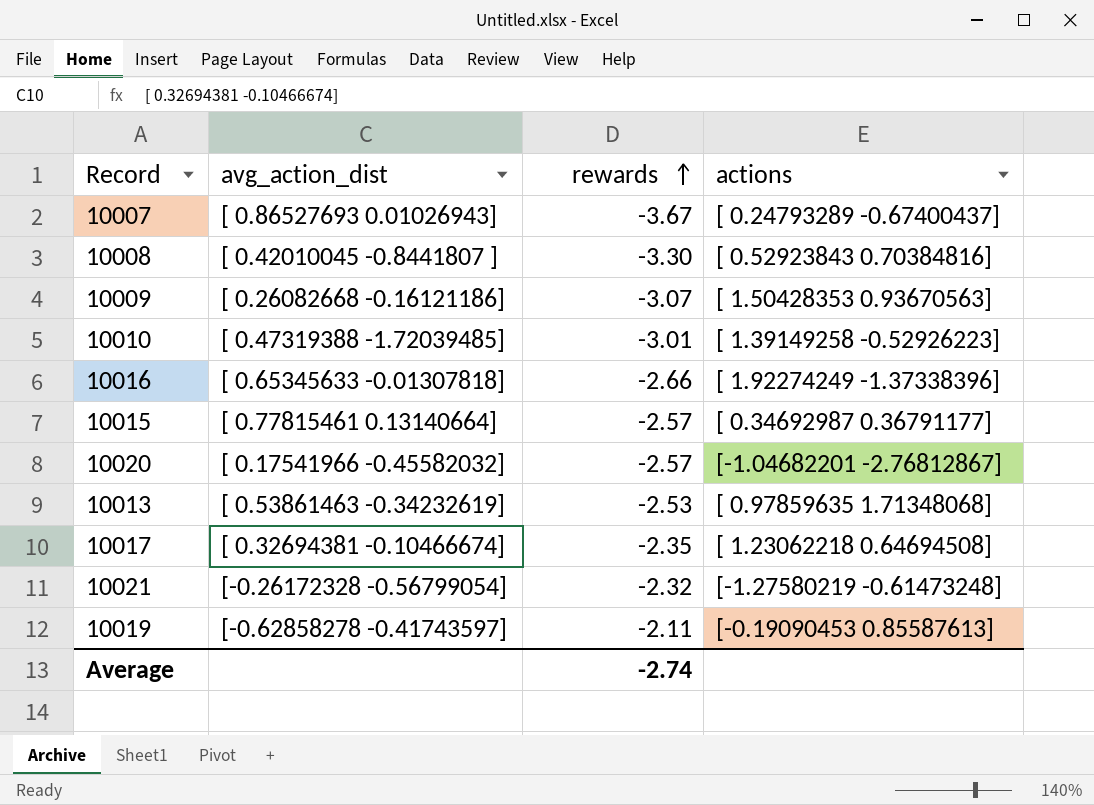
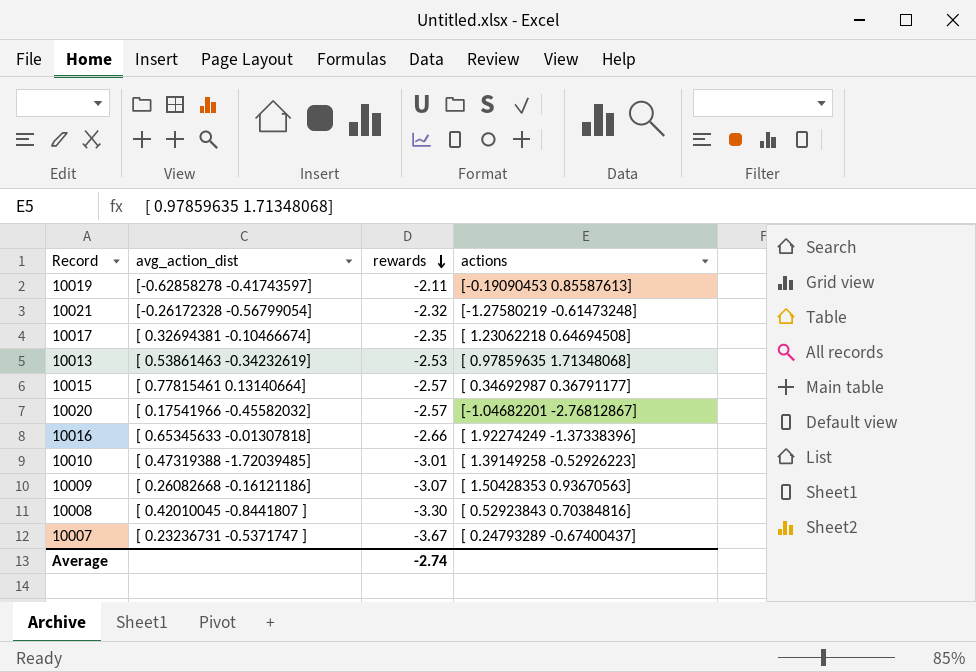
row order: rewards ascending -> rewards descending
10007 | avg_action_dist: [ 0.86527693 0.01026943] -> [ 0.23236731 -0.5371747 ]

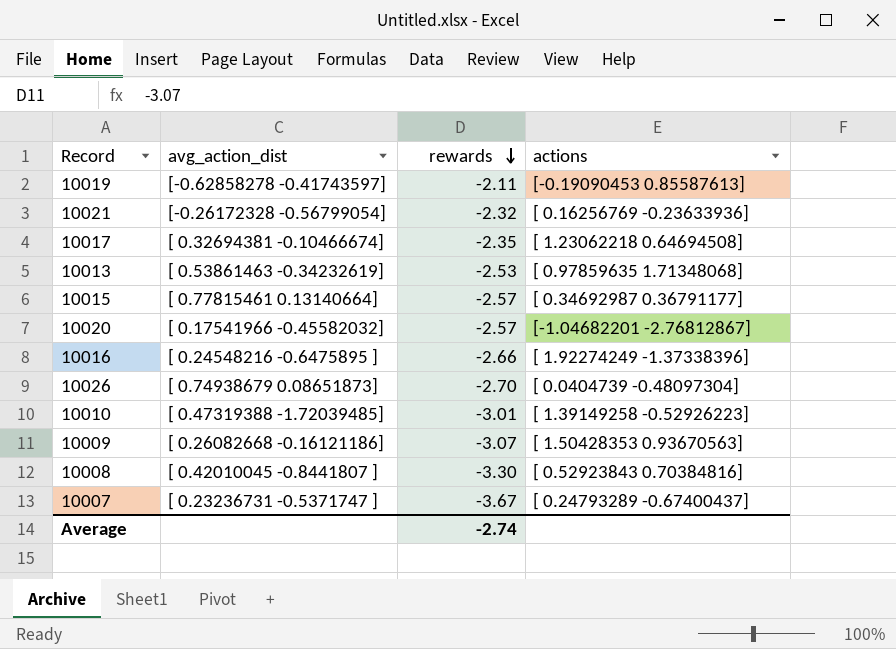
10021 | actions: [-1.27580219 -0.61473248] -> [ 0.16256769 -0.23633936]
10016 | avg_action_dist: [ 0.65345633 -0.01307818] -> [ 0.24548216 -0.6475895 ]
row 10026: none -> [ 0.74938679 0.08651873] | -2.70 | [ 0.0404739 -0.48097304]

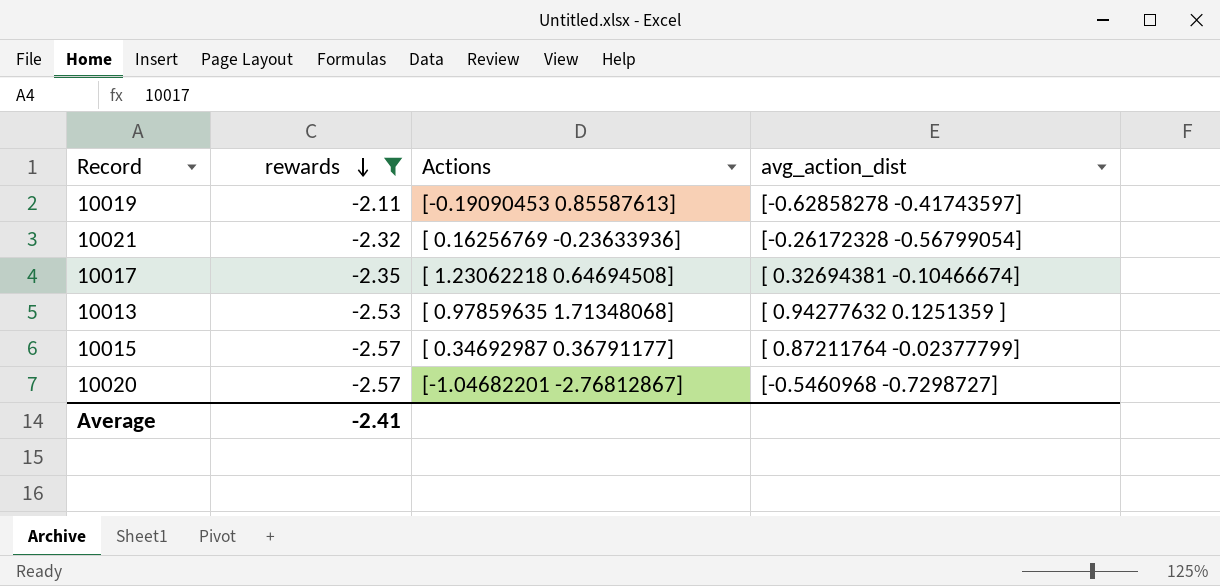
filter: none -> rewards >= -2.57
column name: actions -> Actions
column avg_action_dist | position: 2 -> 4
10013 | avg_action_dist: [ 0.53861463 -0.34232619] -> [ 0.94277632 0.1251359 ]
10015 | avg_action_dist: [ 0.77815461 0.13140664] -> [ 0.87211764 -0.02377799]
10020 | avg_action_dist: [ 0.17541966 -0.45582032] -> [-0.5460968 -0.7298727]
Average | rewards: -2.74 -> -2.41

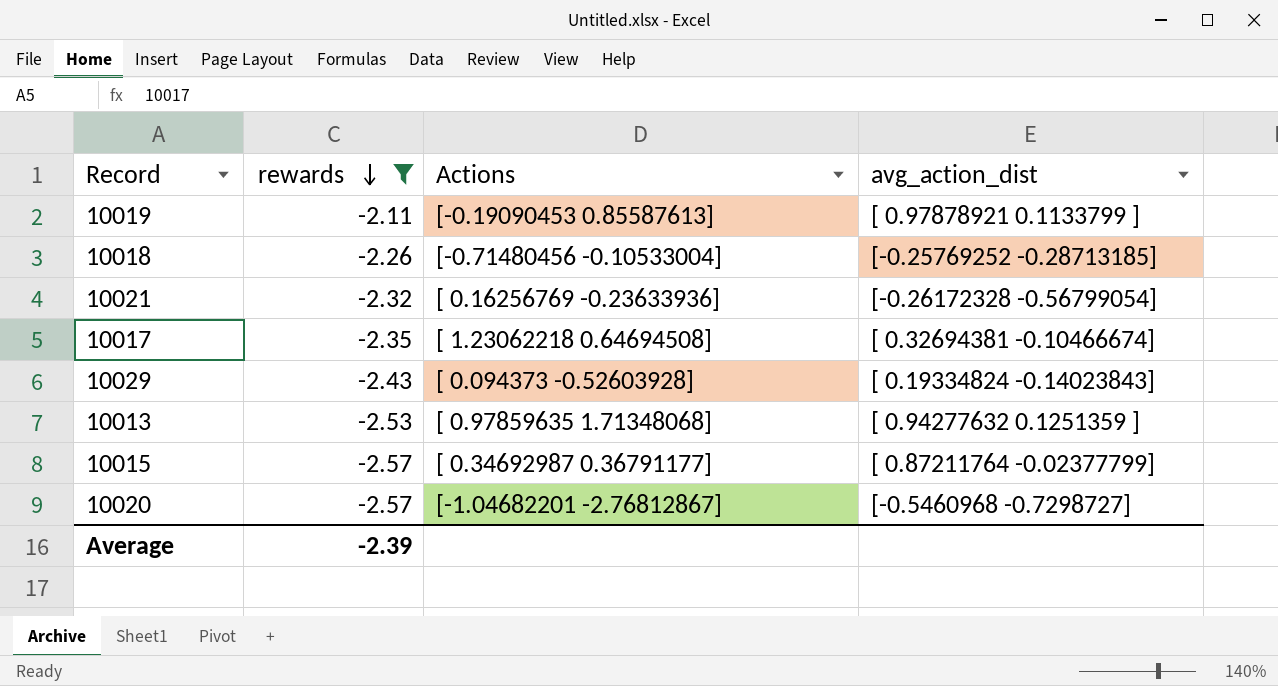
10019 | avg_action_dist: [-0.62858278 -0.41743597] -> [ 0.97878921 0.1133799 ]
row 10018: none -> -2.26 | [-0.71480456 -0.10533004] | [-0.25769252 -0.28713185]
row 10029: none -> -2.43 | [ 0.094373 -0.52603928] | [ 0.19334824 -0.14023843]
Average | rewards: -2.41 -> -2.39

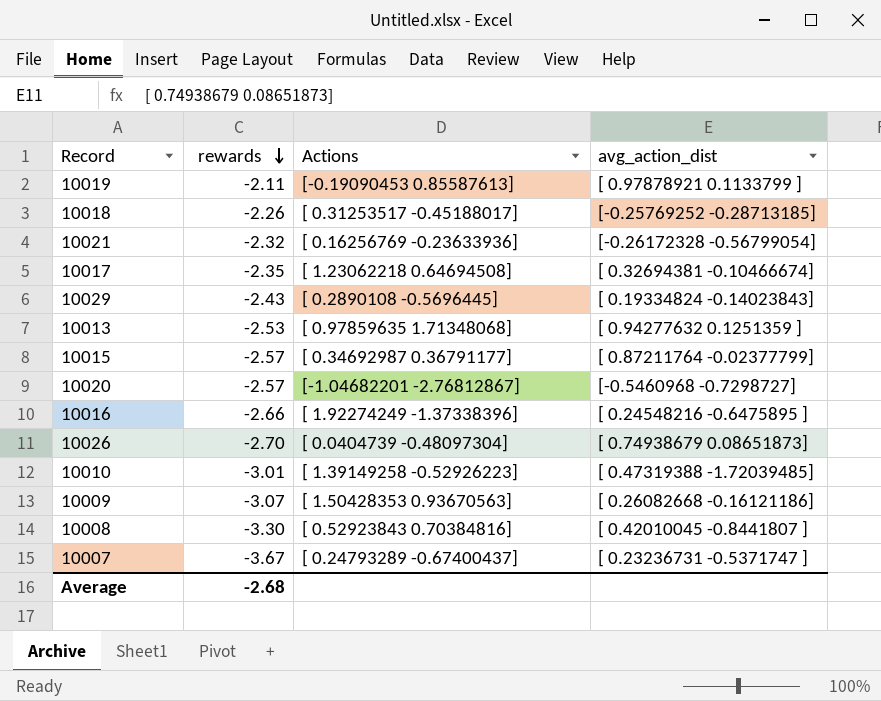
filter: rewards >= -2.57 -> none
10018 | Actions: [-0.71480456 -0.10533004] -> [ 0.31253517 -0.45188017]
10029 | Actions: [ 0.094373 -0.52603928] -> [ 0.2890108 -0.5696445]
Average | rewards: -2.39 -> -2.68

